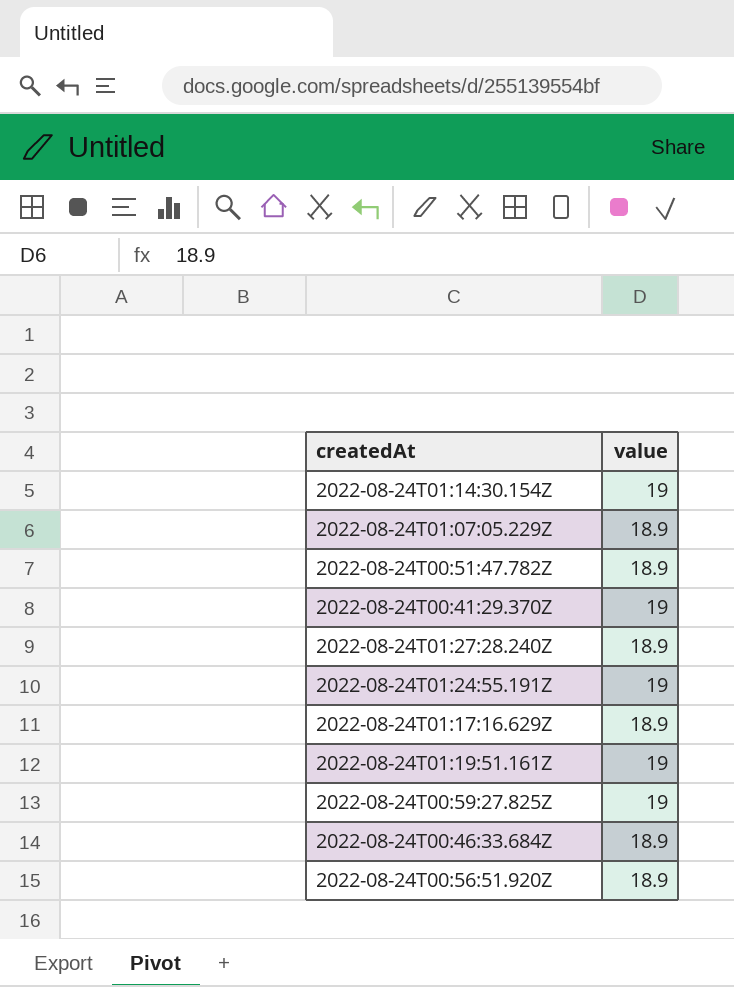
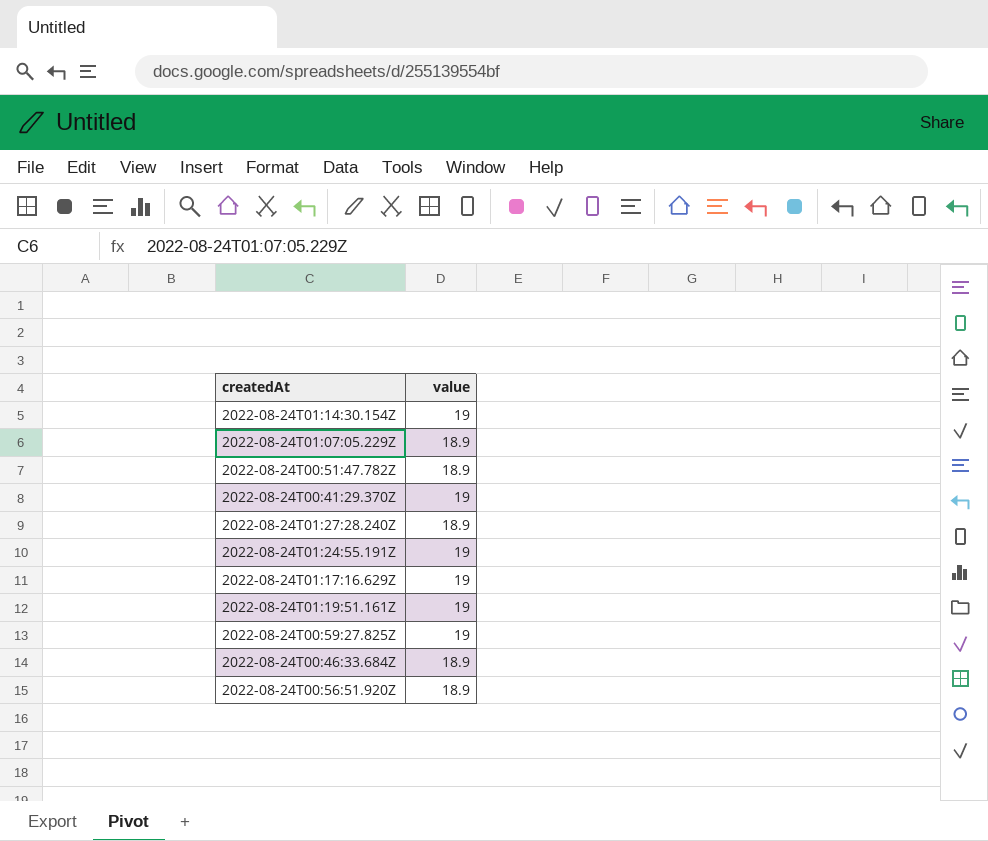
2022-08-24T01:17:16.629Z | value: 18.9 -> 19

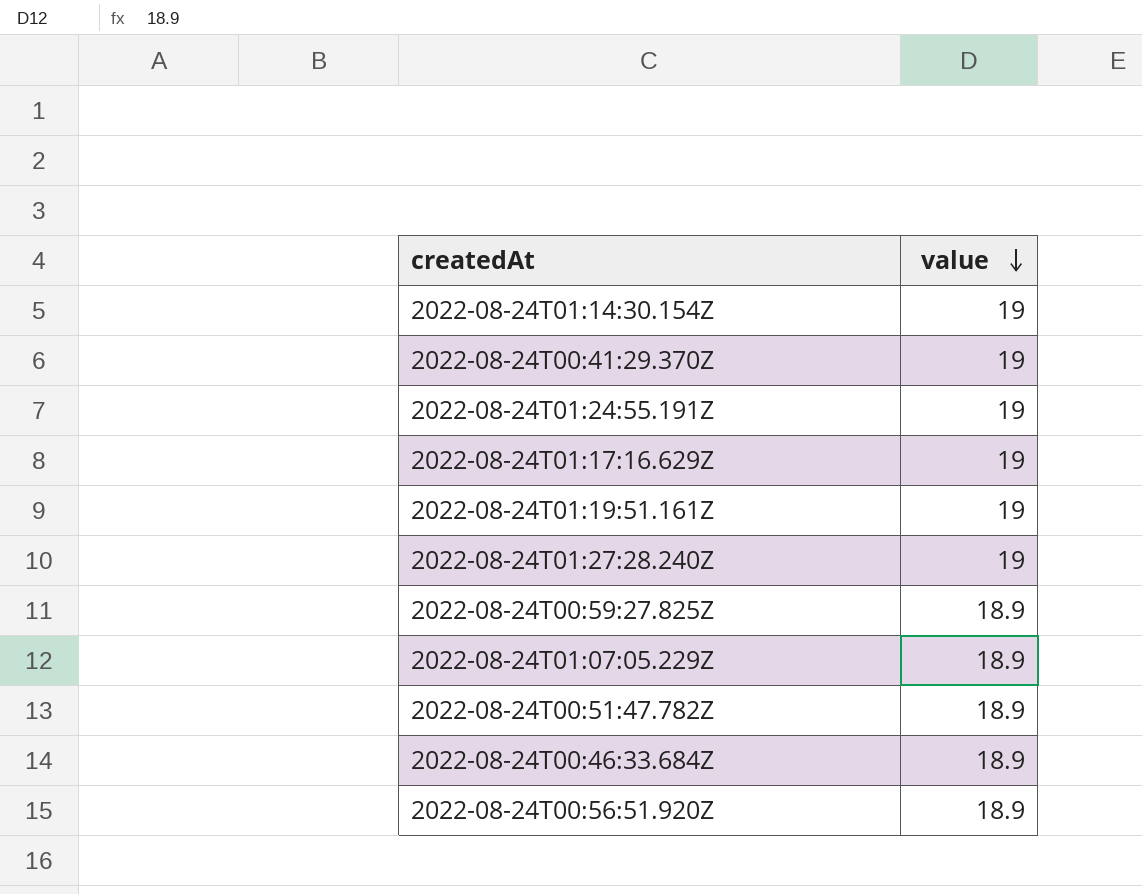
row order: none -> value descending
2022-08-24T01:27:28.240Z | value: 18.9 -> 19
2022-08-24T00:59:27.825Z | value: 19 -> 18.9

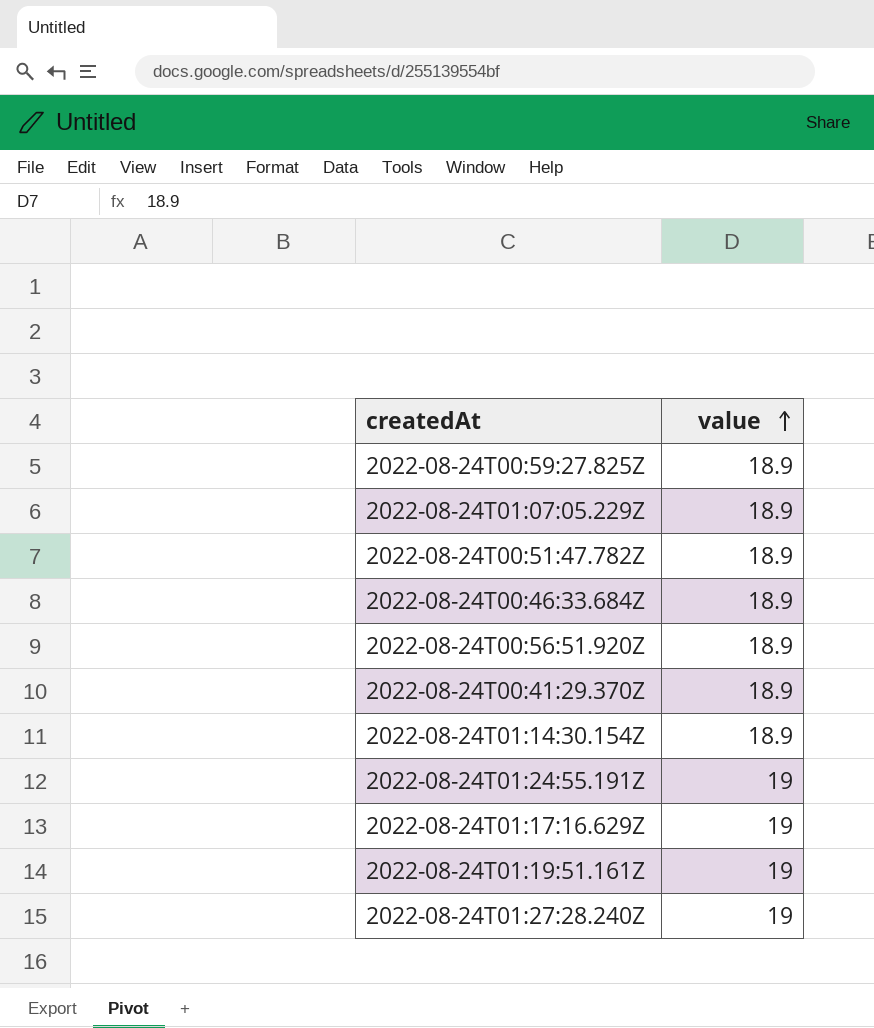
row order: value descending -> value ascending
2022-08-24T00:41:29.370Z | value: 19 -> 18.9
2022-08-24T01:14:30.154Z | value: 19 -> 18.9

